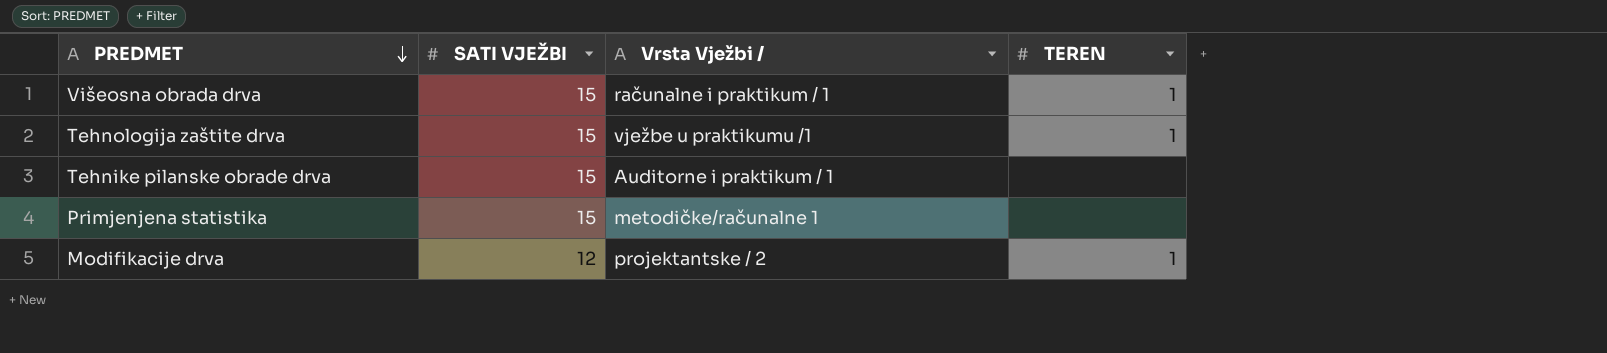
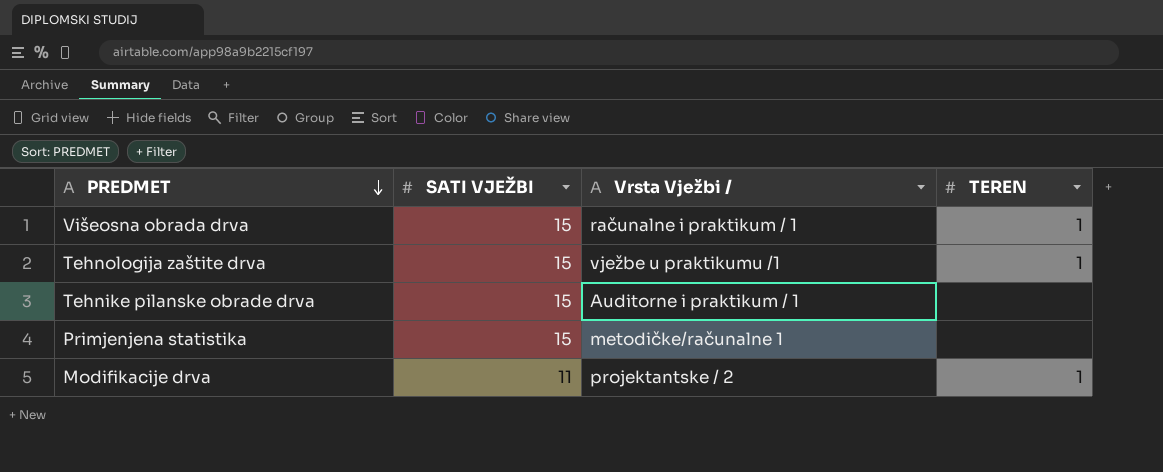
Modifikacije drva | SATI VJEŽBI: 12 -> 11

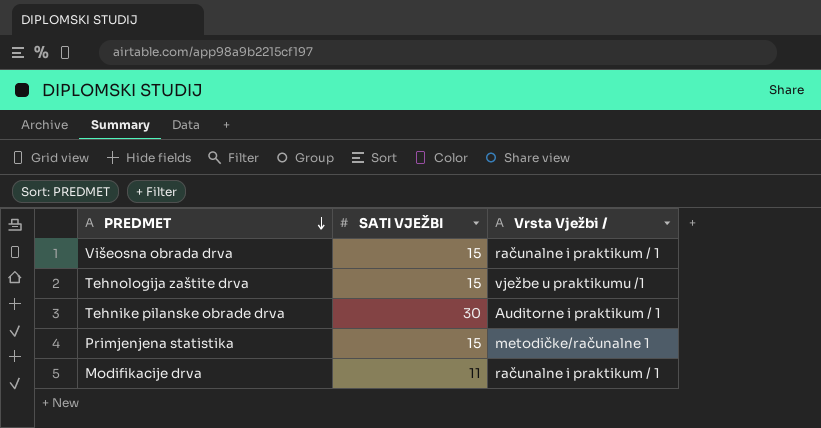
column TEREN | position: 4 -> none
Tehnike pilanske obrade drva | SATI VJEŽBI: 15 -> 30
Modifikacije drva | Vrsta Vježbi /: projektantske / 2 -> računalne i praktikum / 1

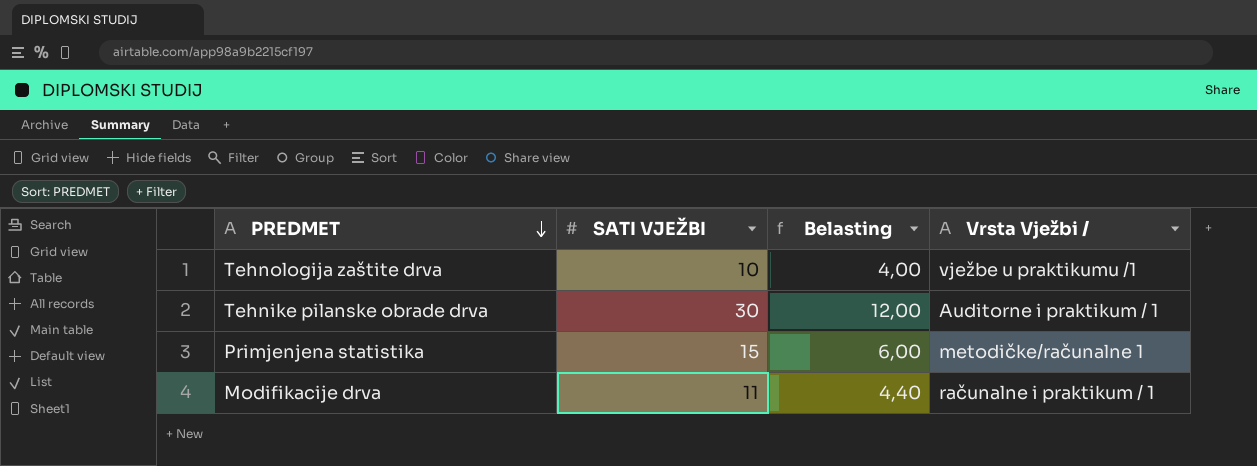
column Belasting | formula: none -> [SATI VJEŽBI] * 0,4
row Višeosna obrada drva: 15 | računalne i praktikum / 1 -> none
Tehnologija zaštite drva | SATI VJEŽBI: 15 -> 10

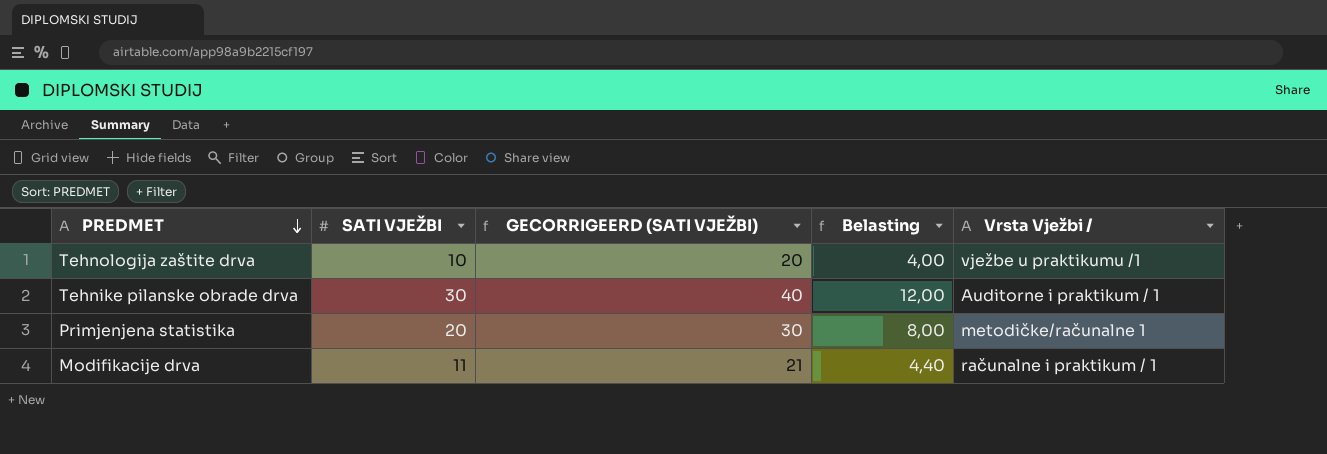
column GECORRIGEERD (SATI VJEŽBI) | formula: none -> [SATI VJEŽBI] + 10
Primjenjena statistika | SATI VJEŽBI: 15 -> 20
Primjenjena statistika | Belasting: 6,00 -> 8,00

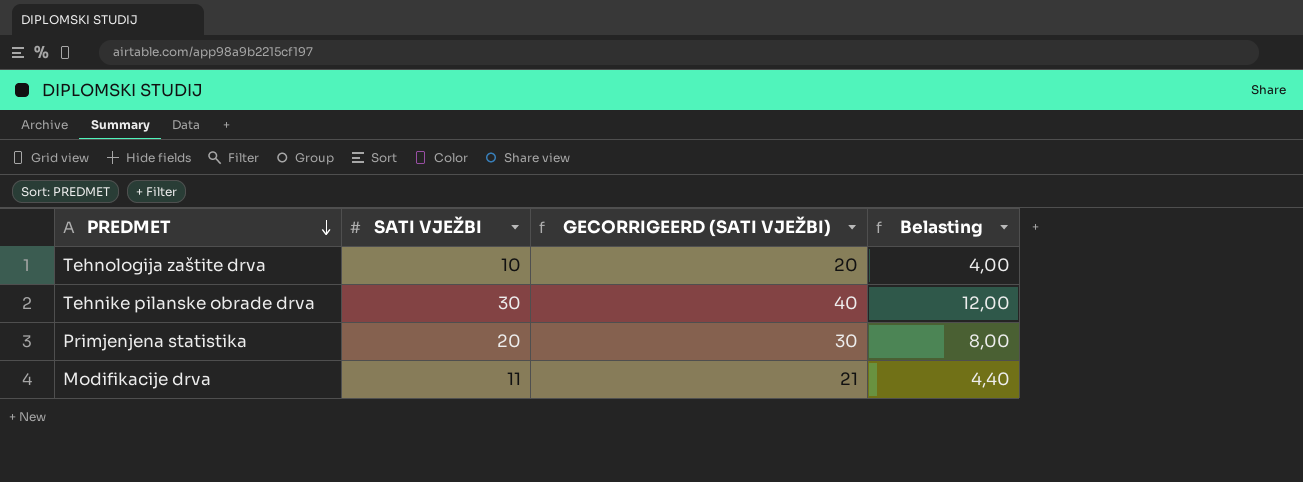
column Vrsta Vježbi / | position: 5 -> none

